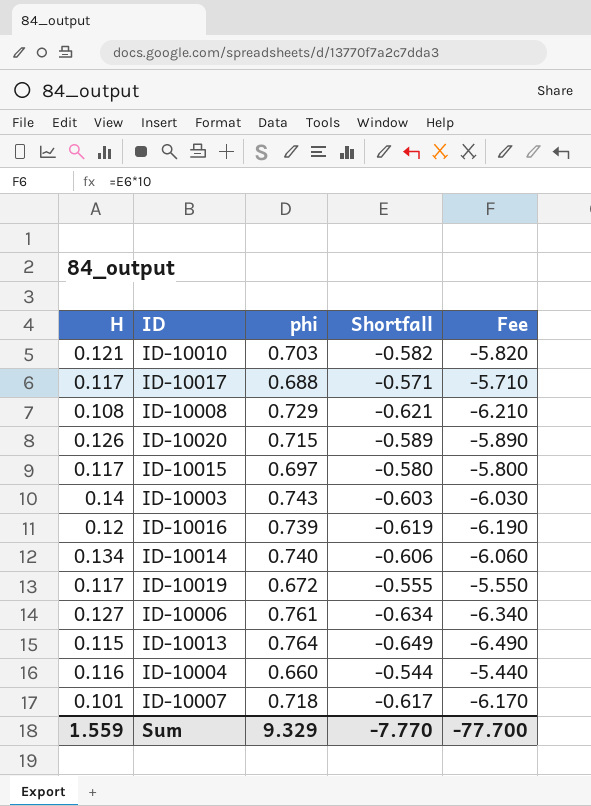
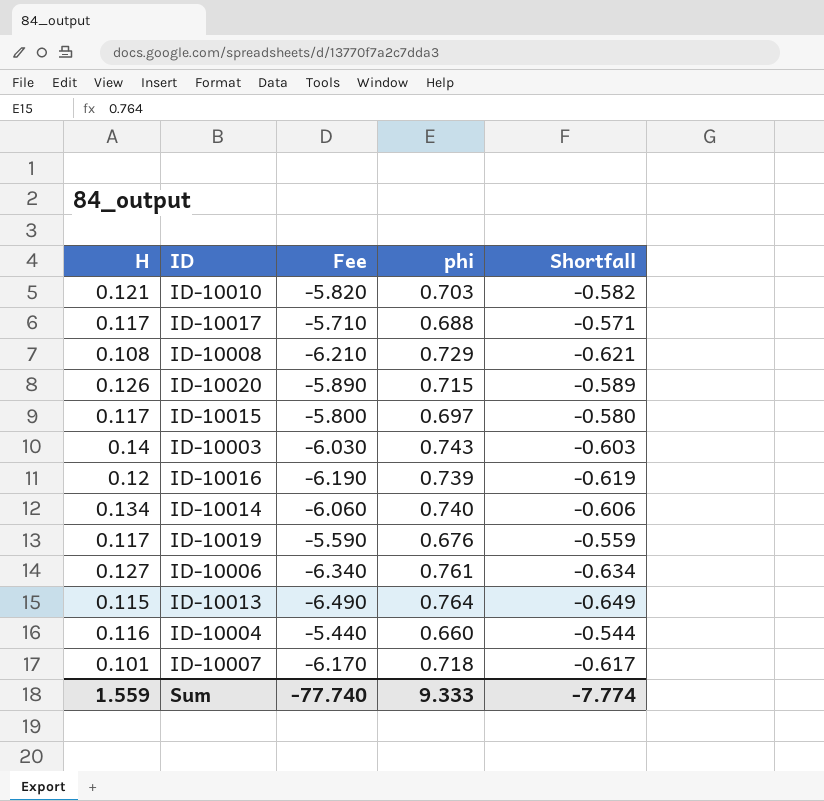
column Fee | position: 5 -> 3
ID-10019 | Fee: -5.550 -> -5.590
ID-10019 | phi: 0.672 -> 0.676
ID-10019 | Shortfall: -0.555 -> -0.559
Sum | Fee: -77.700 -> -77.740
Sum | phi: 9.329 -> 9.333
Sum | Shortfall: -7.770 -> -7.774

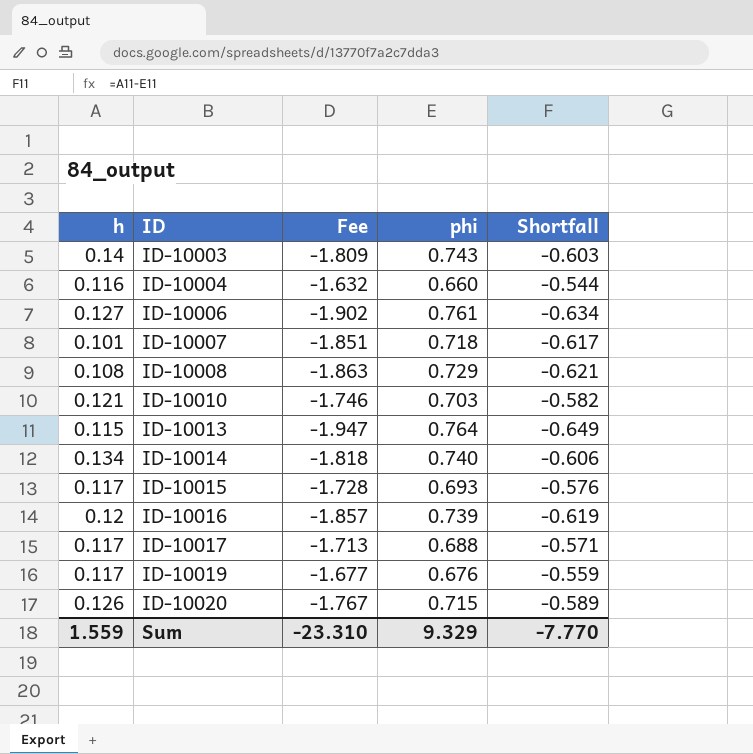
row order: none -> ID ascending
column name: H -> h
column Fee | formula: [Shortfall] * 10 -> [Shortfall] * 3
ID-10015 | phi: 0.697 -> 0.693
ID-10015 | Shortfall: -0.580 -> -0.576
Sum | Fee: -77.740 -> -23.310
Sum | phi: 9.333 -> 9.329
Sum | Shortfall: -7.774 -> -7.770

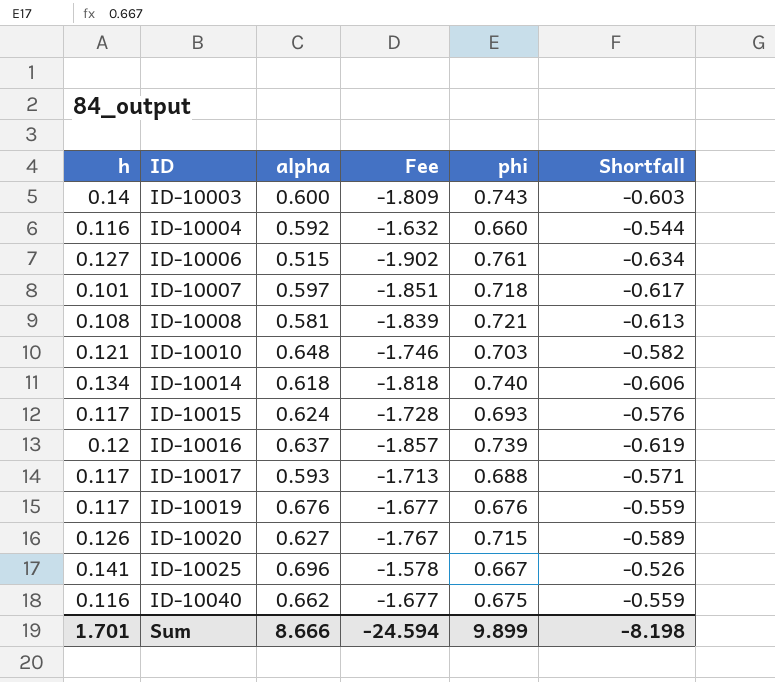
column alpha | position: none -> 3
row ID-10013: 0.115 | -1.947 | 0.764 | -0.649 -> none
ID-10008 | Fee: -1.863 -> -1.839
ID-10008 | phi: 0.729 -> 0.721
ID-10008 | Shortfall: -0.621 -> -0.613
row ID-10025: none -> 0.141 | 0.696 | -1.578 | 0.667 | -0.526
row ID-10040: none -> 0.116 | 0.662 | -1.677 | 0.675 | -0.559
Sum | h: 1.559 -> 1.701
Sum | Fee: -23.310 -> -24.594
Sum | phi: 9.329 -> 9.899
Sum | Shortfall: -7.770 -> -8.198

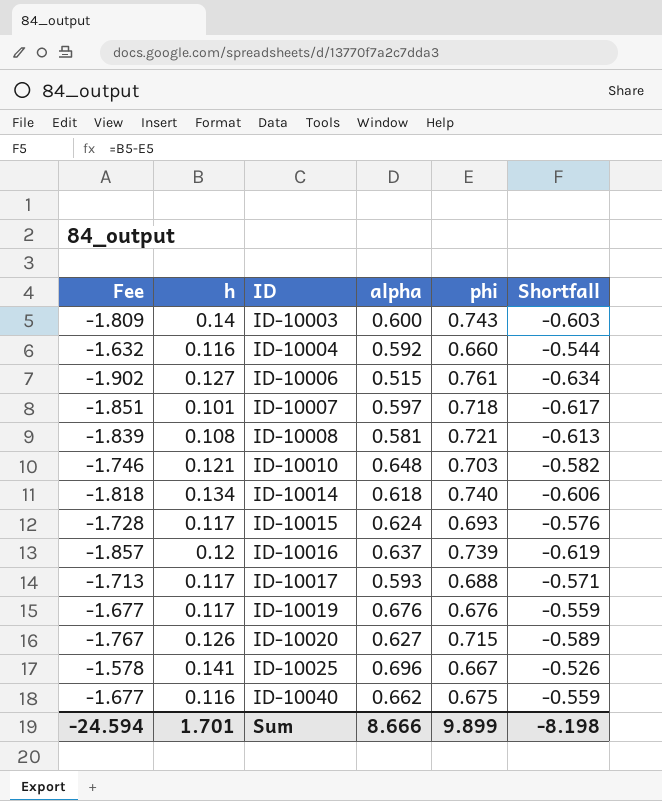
column Fee | position: 4 -> 1

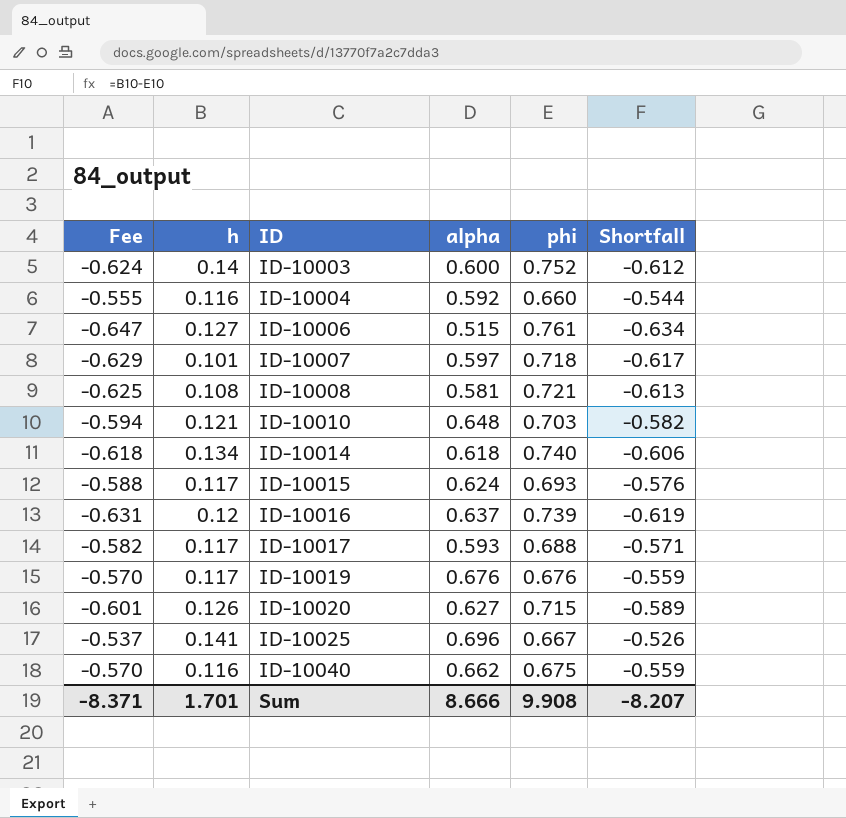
column Fee | formula: [Shortfall] * 3 -> [Shortfall] * 1.02
ID-10003 | phi: 0.743 -> 0.752
ID-10003 | Shortfall: -0.603 -> -0.612
Sum | Fee: -24.594 -> -8.371
Sum | phi: 9.899 -> 9.908
Sum | Shortfall: -8.198 -> -8.207

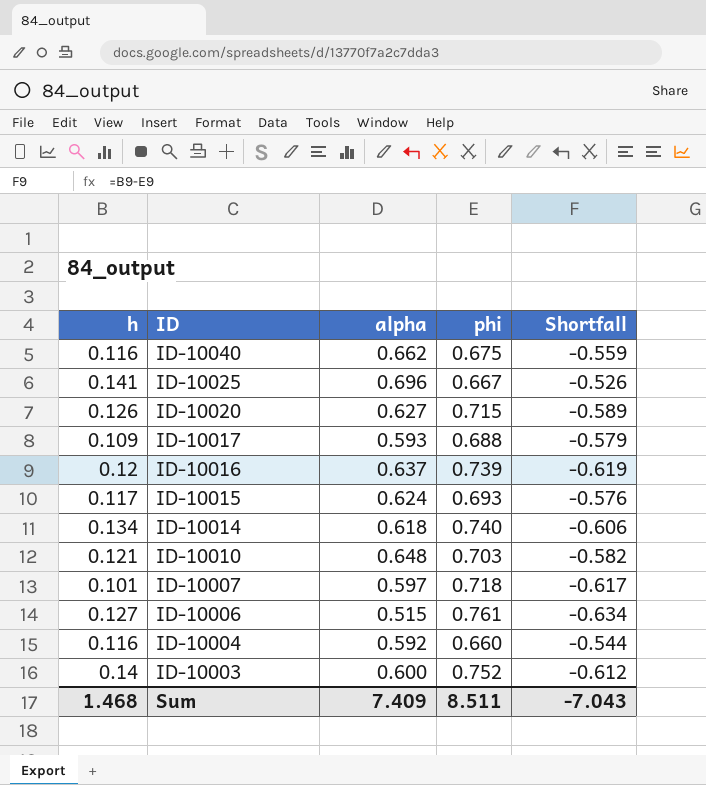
row order: ID ascending -> ID descending
column Fee | formula: [Shortfall] * 1.02 -> none
row ID-10008: -0.625 | 0.108 | 0.581 | 0.721 | -0.613 -> none
row ID-10019: -0.570 | 0.117 | 0.676 | 0.676 | -0.559 -> none
ID-10017 | h: 0.117 -> 0.109
ID-10017 | Shortfall: -0.571 -> -0.579
Sum | h: 1.701 -> 1.468
Sum | alpha: 8.666 -> 7.409
Sum | phi: 9.908 -> 8.511
Sum | Shortfall: -8.207 -> -7.043

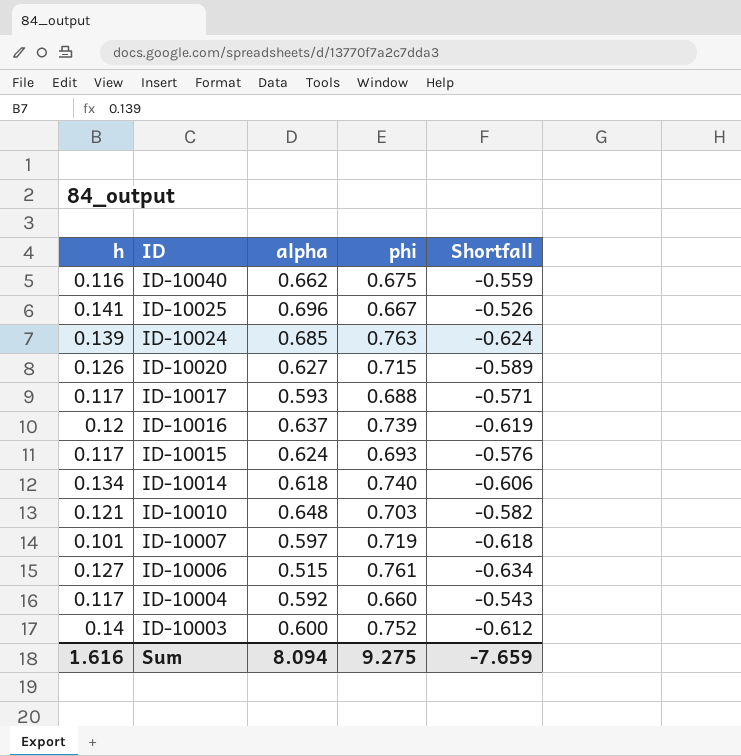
row ID-10024: none -> 0.139 | 0.685 | 0.763 | -0.624
ID-10017 | h: 0.109 -> 0.117
ID-10017 | Shortfall: -0.579 -> -0.571
ID-10007 | phi: 0.718 -> 0.719
ID-10007 | Shortfall: -0.617 -> -0.618
ID-10004 | h: 0.116 -> 0.117
ID-10004 | Shortfall: -0.544 -> -0.543
Sum | h: 1.468 -> 1.616
Sum | alpha: 7.409 -> 8.094
Sum | phi: 8.511 -> 9.275
Sum | Shortfall: -7.043 -> -7.659

